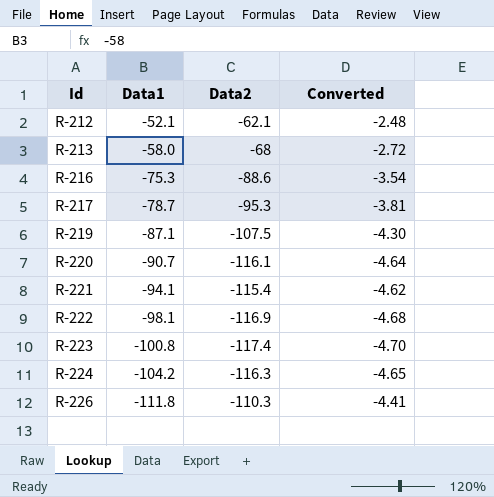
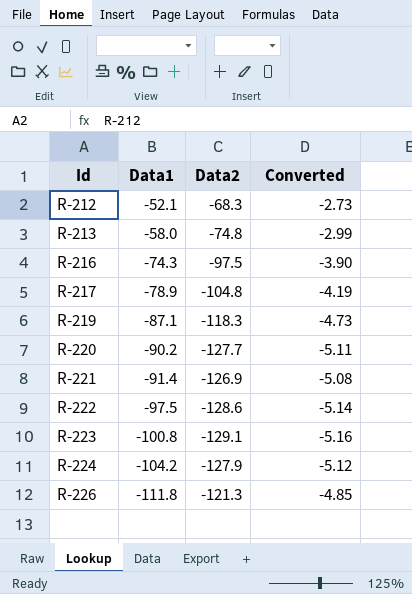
R-212 | Data2: -62.1 -> -68.3
R-212 | Converted: -2.48 -> -2.73
R-213 | Data2: -68 -> -74.8
R-213 | Converted: -2.72 -> -2.99
R-216 | Data1: -75.3 -> -74.3
R-216 | Data2: -88.6 -> -97.5
R-216 | Converted: -3.54 -> -3.90
R-217 | Data1: -78.7 -> -78.9
R-217 | Data2: -95.3 -> -104.8
R-217 | Converted: -3.81 -> -4.19
R-219 | Data2: -107.5 -> -118.3
R-219 | Converted: -4.30 -> -4.73
R-220 | Data1: -90.7 -> -90.2
R-220 | Data2: -116.1 -> -127.7
R-220 | Converted: -4.64 -> -5.11
R-221 | Data1: -94.1 -> -91.4
R-221 | Data2: -115.4 -> -126.9
R-221 | Converted: -4.62 -> -5.08
R-222 | Data1: -98.1 -> -97.5
R-222 | Data2: -116.9 -> -128.6
R-222 | Converted: -4.68 -> -5.14
R-223 | Data2: -117.4 -> -129.1
R-223 | Converted: -4.70 -> -5.16
R-224 | Data2: -116.3 -> -127.9
R-224 | Converted: -4.65 -> -5.12
R-226 | Data2: -110.3 -> -121.3
R-226 | Converted: -4.41 -> -4.85

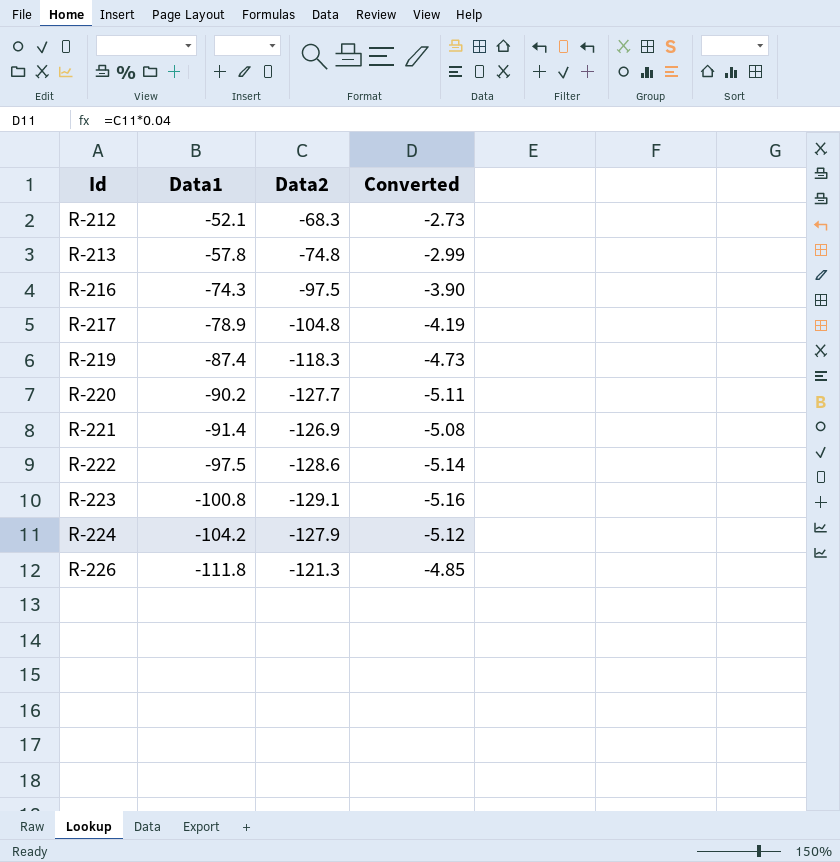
R-213 | Data1: -58.0 -> -57.8
R-219 | Data1: -87.1 -> -87.4

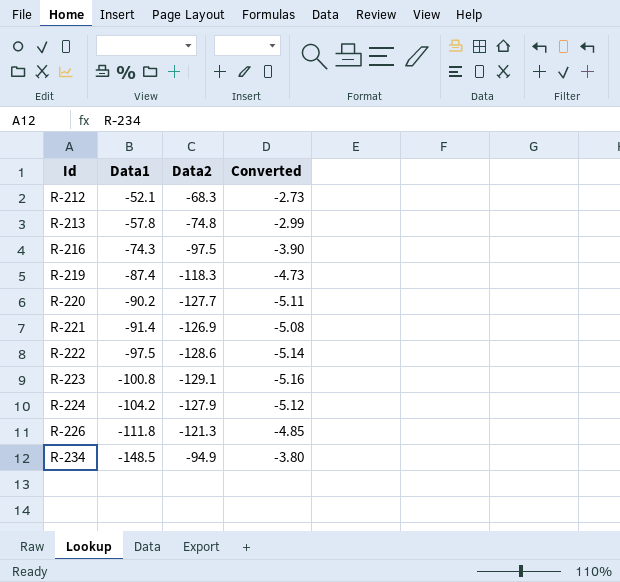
row R-217: -78.9 | -104.8 | -4.19 -> none
row R-234: none -> -148.5 | -94.9 | -3.80

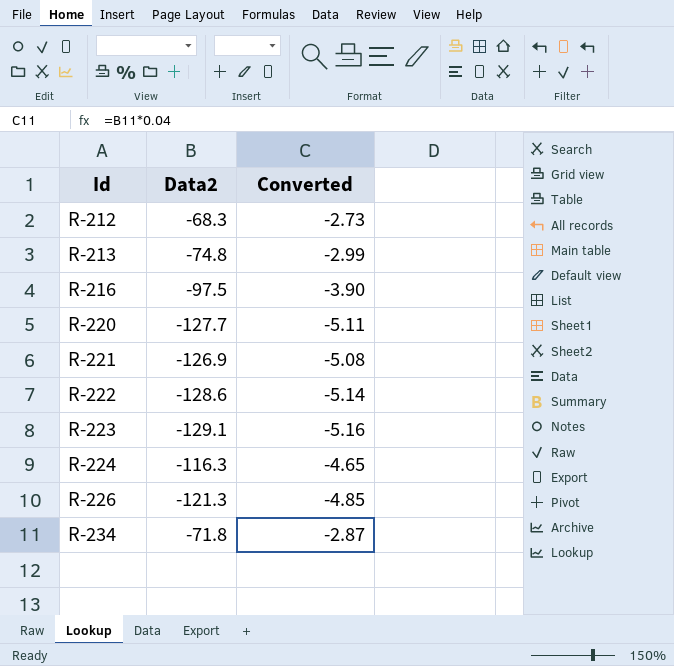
column Data1 | position: 2 -> none
row R-219: -87.4 | -118.3 | -4.73 -> none
R-224 | Data2: -127.9 -> -116.3
R-224 | Converted: -5.12 -> -4.65
R-234 | Data2: -94.9 -> -71.8
R-234 | Converted: -3.80 -> -2.87

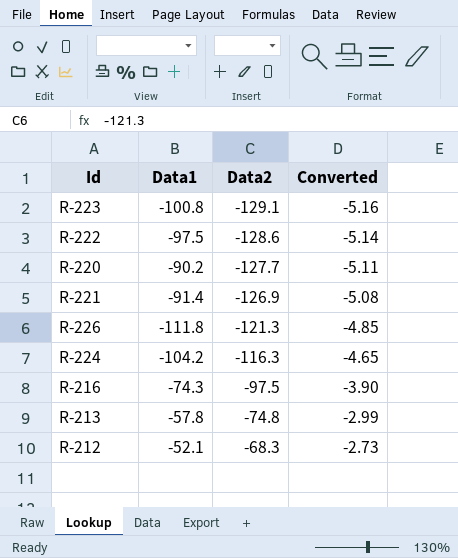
row order: Id ascending -> Data2 ascending
column Data1 | position: none -> 2
row R-234: -71.8 | -2.87 -> none

